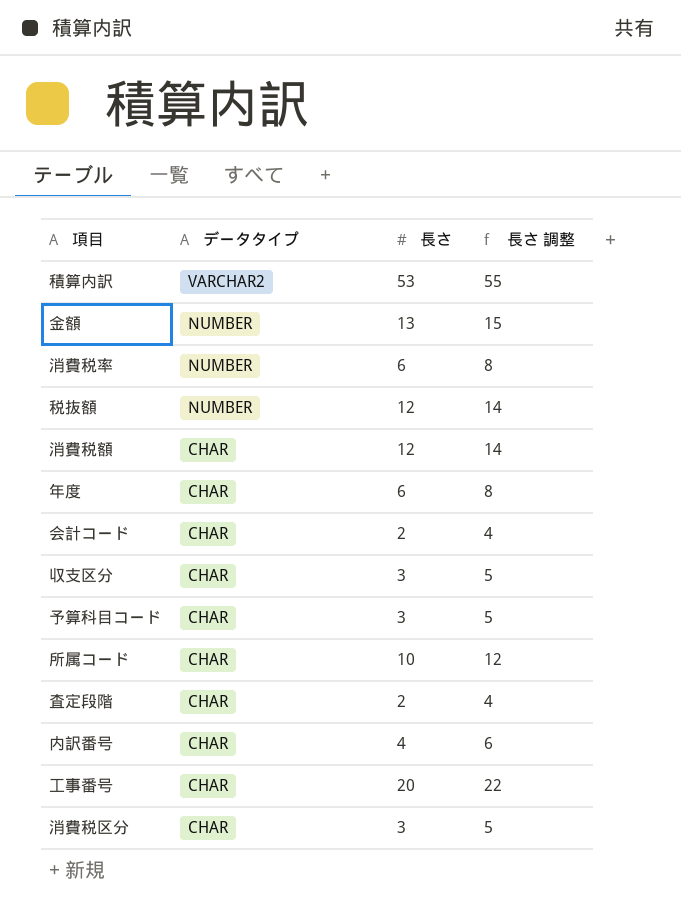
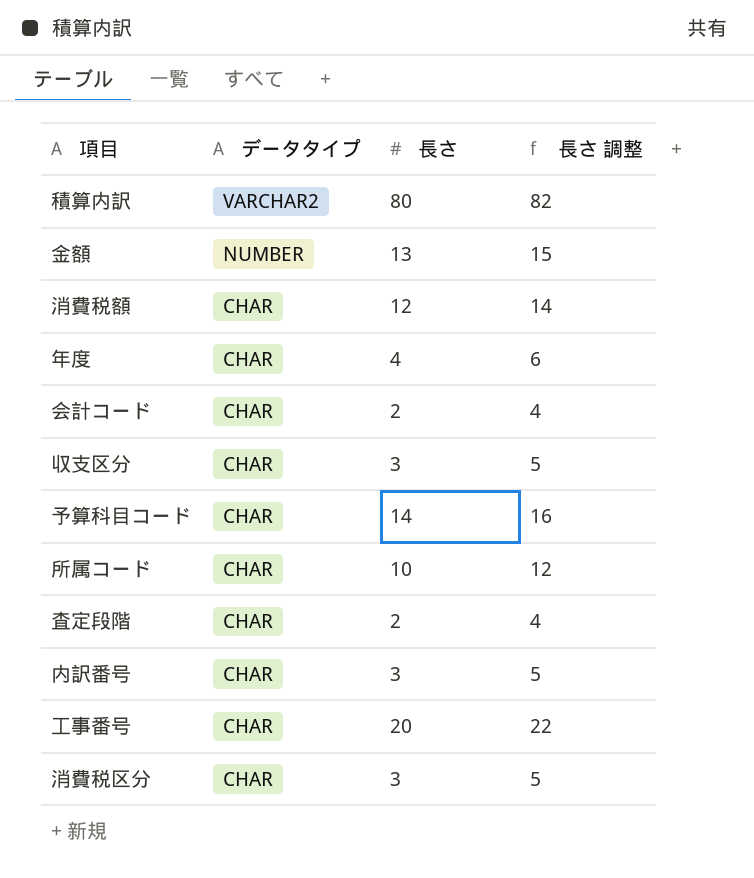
row 消費税率: NUMBER | 6 | 8 -> none
row 税抜額: NUMBER | 12 | 14 -> none
積算内訳 | 長さ: 53 -> 80
積算内訳 | 長さ 調整: 55 -> 82
年度 | 長さ: 6 -> 4
年度 | 長さ 調整: 8 -> 6
予算科目コード | 長さ: 3 -> 14
予算科目コード | 長さ 調整: 5 -> 16
内訳番号 | 長さ: 4 -> 3
内訳番号 | 長さ 調整: 6 -> 5

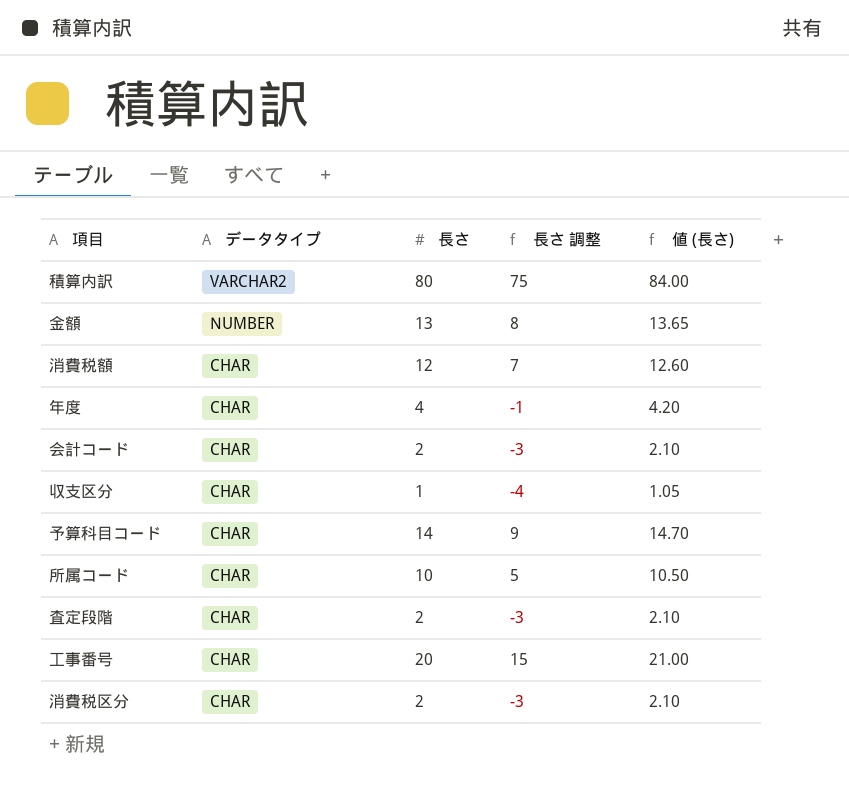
column 長さ 調整 | formula: [長さ] + 2 -> [長さ] - 5
column 値 (長さ) | formula: none -> [長さ] * 1.05
row 内訳番号: CHAR | 3 | 5 -> none
収支区分 | 長さ: 3 -> 1
消費税区分 | 長さ: 3 -> 2

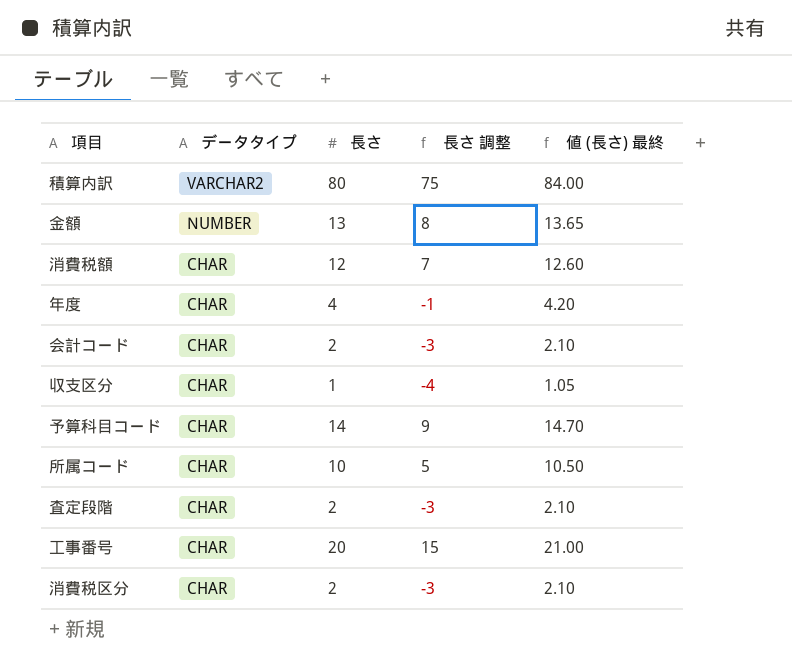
column name: 値 (長さ) -> 値 (長さ) 最終

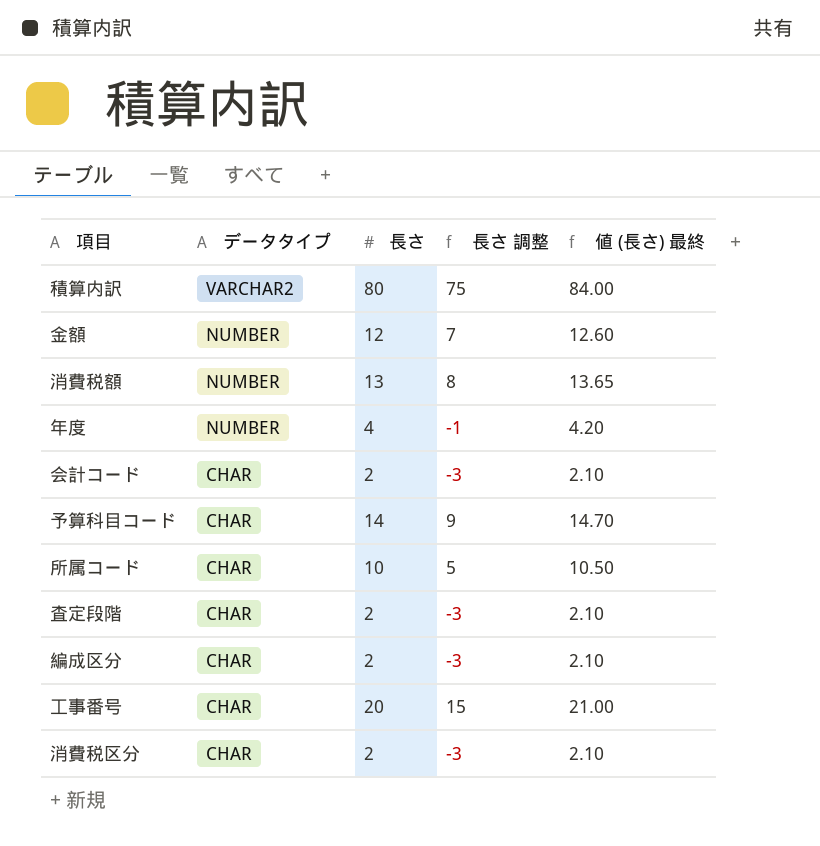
row 収支区分: CHAR | 1 | -4 | 1.05 -> none
金額 | 長さ: 13 -> 12
金額 | 長さ 調整: 8 -> 7
金額 | 値 (長さ) 最終: 13.65 -> 12.60
消費税額 | データタイプ: CHAR -> NUMBER
消費税額 | 長さ: 12 -> 13
消費税額 | 長さ 調整: 7 -> 8
消費税額 | 値 (長さ) 最終: 12.60 -> 13.65
年度 | データタイプ: CHAR -> NUMBER
row 編成区分: none -> CHAR | 2 | -3 | 2.10

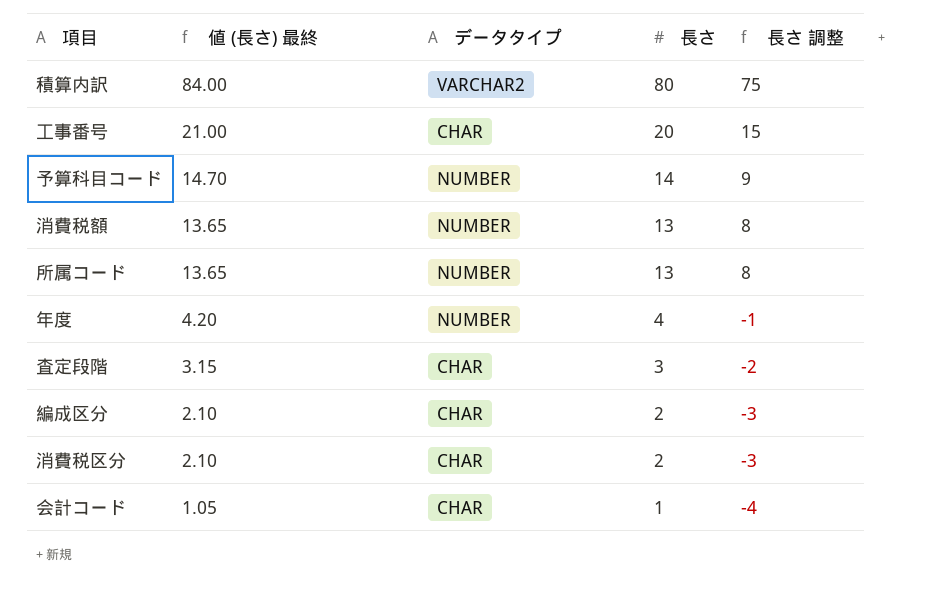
row order: データタイプ descending -> 値 (長さ) 最終 descending
column 値 (長さ) 最終 | position: 5 -> 2
row 金額: NUMBER | 12 | 7 | 12.60 -> none
予算科目コード | データタイプ: CHAR -> NUMBER
所属コード | 値 (長さ) 最終: 10.50 -> 13.65
所属コード | データタイプ: CHAR -> NUMBER
所属コード | 長さ: 10 -> 13
所属コード | 長さ 調整: 5 -> 8
査定段階 | 値 (長さ) 最終: 2.10 -> 3.15
査定段階 | 長さ: 2 -> 3
査定段階 | 長さ 調整: -3 -> -2
会計コード | 値 (長さ) 最終: 2.10 -> 1.05
会計コード | 長さ: 2 -> 1
会計コード | 長さ 調整: -3 -> -4

